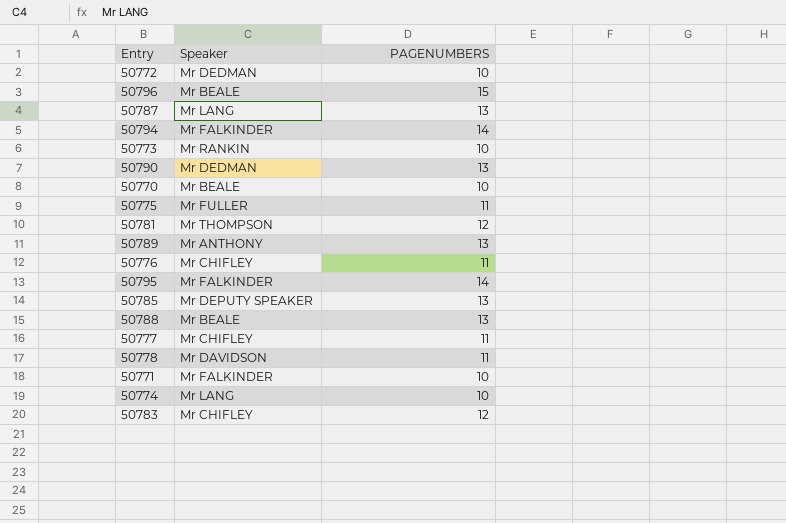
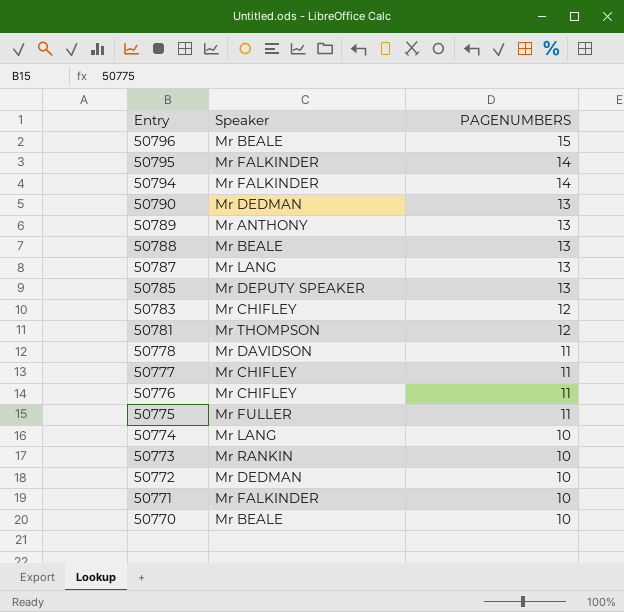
row order: none -> Entry descending

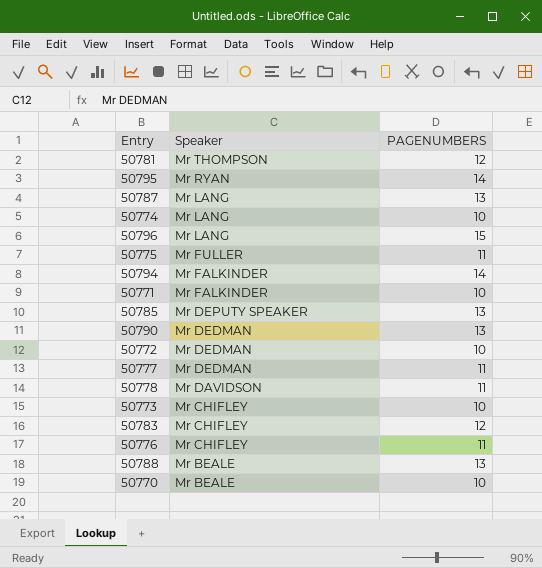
row order: Entry descending -> Speaker descending
row 50789: Mr ANTHONY | 13 -> none
50795 | Speaker: Mr FALKINDER -> Mr RYAN
50796 | Speaker: Mr BEALE -> Mr LANG
50777 | Speaker: Mr CHIFLEY -> Mr DEDMAN
50773 | Speaker: Mr RANKIN -> Mr CHIFLEY

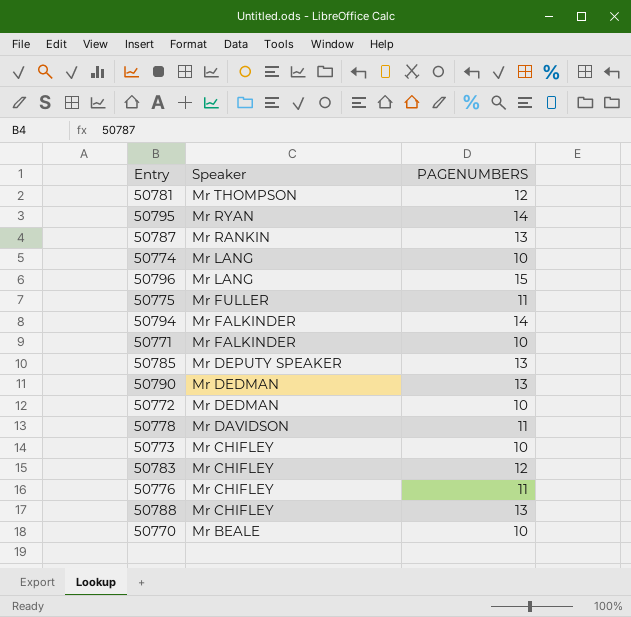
row 50777: Mr DEDMAN | 11 -> none
50787 | Speaker: Mr LANG -> Mr RANKIN
50788 | Speaker: Mr BEALE -> Mr CHIFLEY

